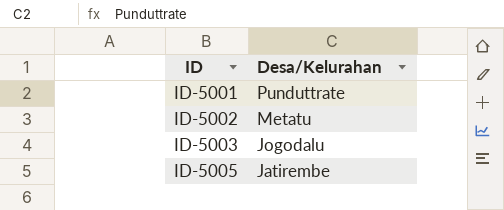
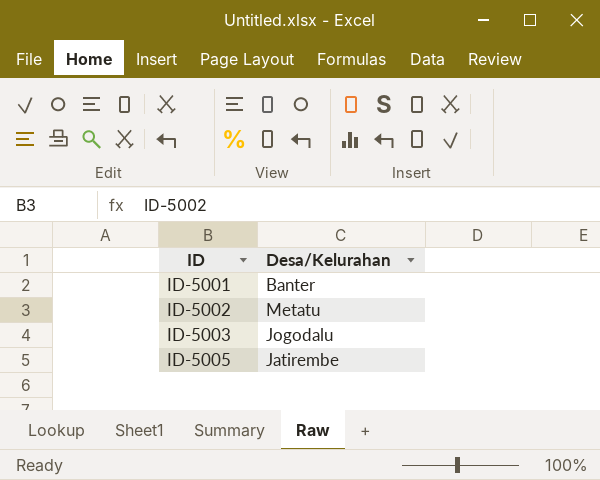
ID-5001 | Desa/Kelurahan: Punduttrate -> Banter

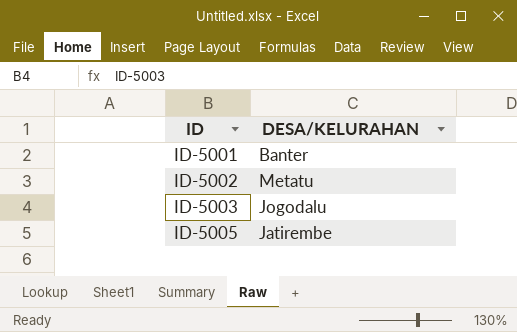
column name: Desa/Kelurahan -> DESA/KELURAHAN

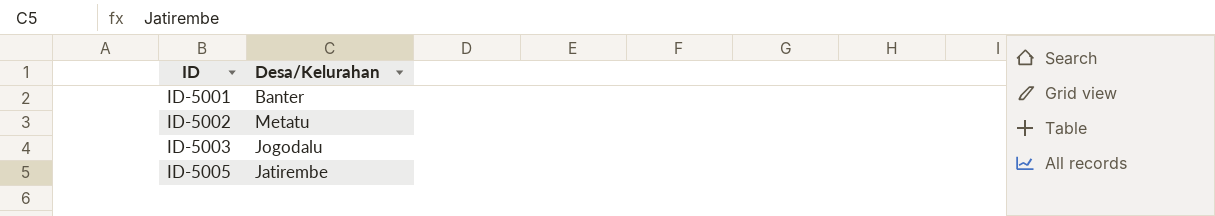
column name: DESA/KELURAHAN -> Desa/Kelurahan

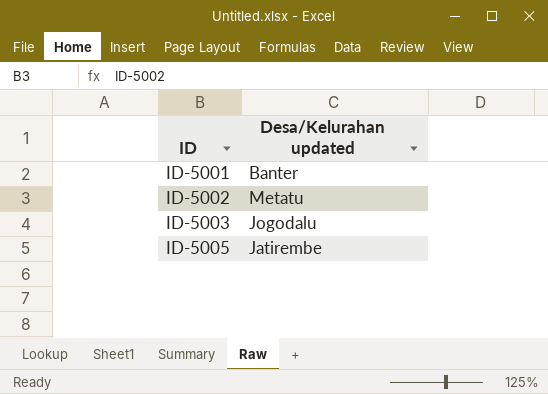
column name: Desa/Kelurahan -> Desa/Kelurahan updated

